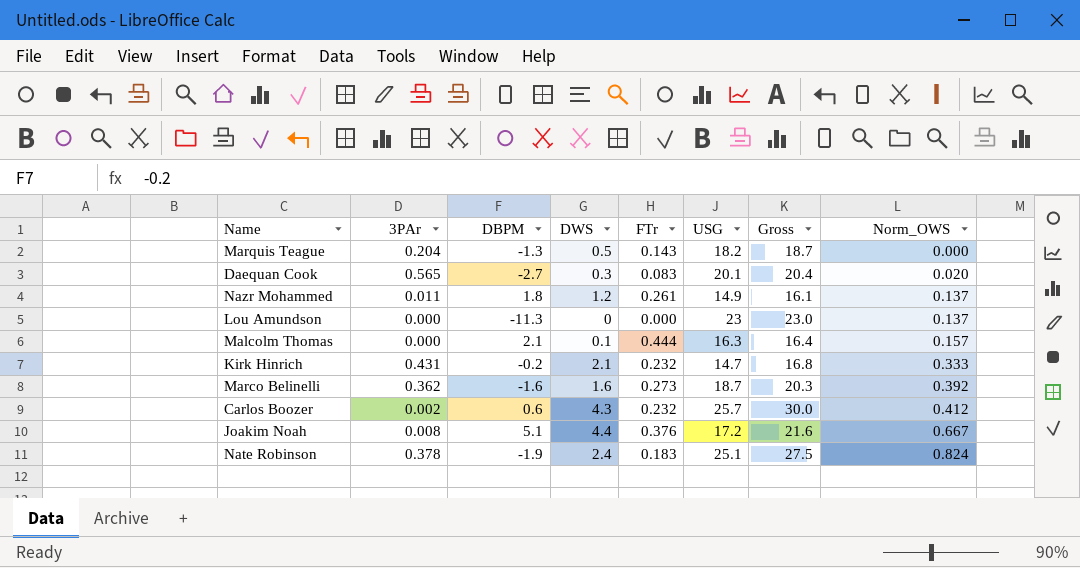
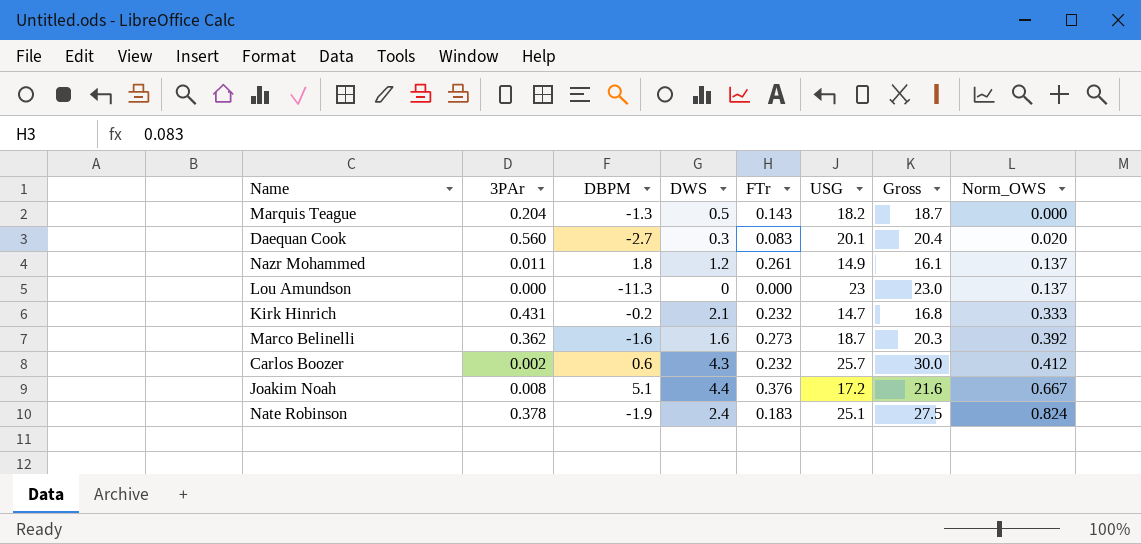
row Malcolm Thomas: 0.000 | 2.1 | 0.1 | 0.444 | 16.3 | 16.4 | 0.157 -> none
Daequan Cook | 3PAr: 0.565 -> 0.560

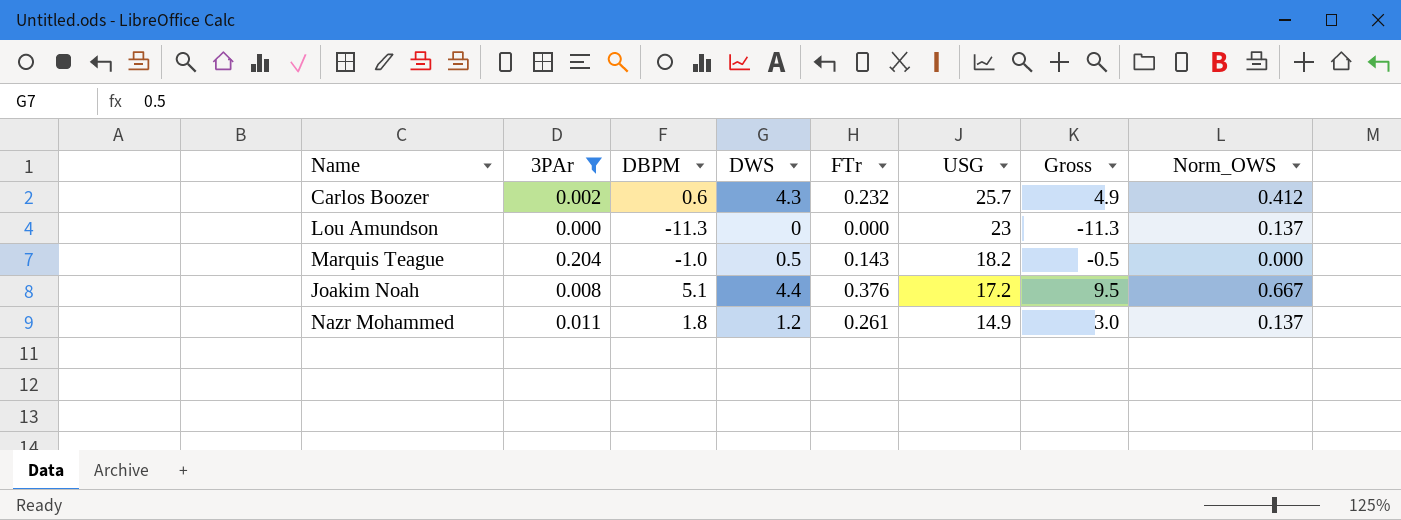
filter: none -> 3PAr <= 0.204
row order: Norm_OWS ascending -> USG descending
column Gross | formula: [DWS] + [USG] -> [DBPM] + [DWS]
Marquis Teague | DBPM: -1.3 -> -1.0

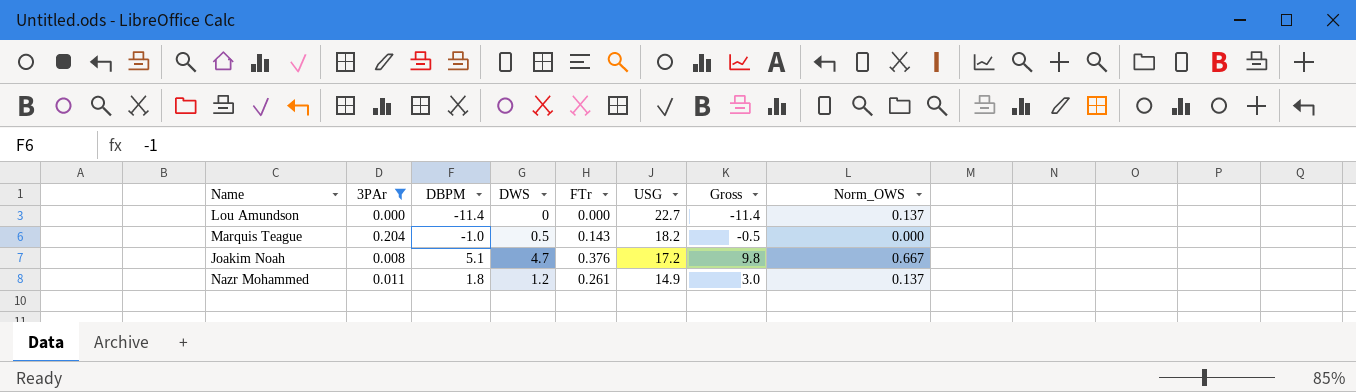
row Carlos Boozer: 0.002 | 0.6 | 4.3 | 0.232 | 25.7 | 4.9 | 0.412 -> none
Lou Amundson | DBPM: -11.3 -> -11.4
Lou Amundson | USG: 23 -> 22.7
Lou Amundson | Gross: -11.3 -> -11.4
Joakim Noah | DWS: 4.4 -> 4.7
Joakim Noah | Gross: 9.5 -> 9.8

